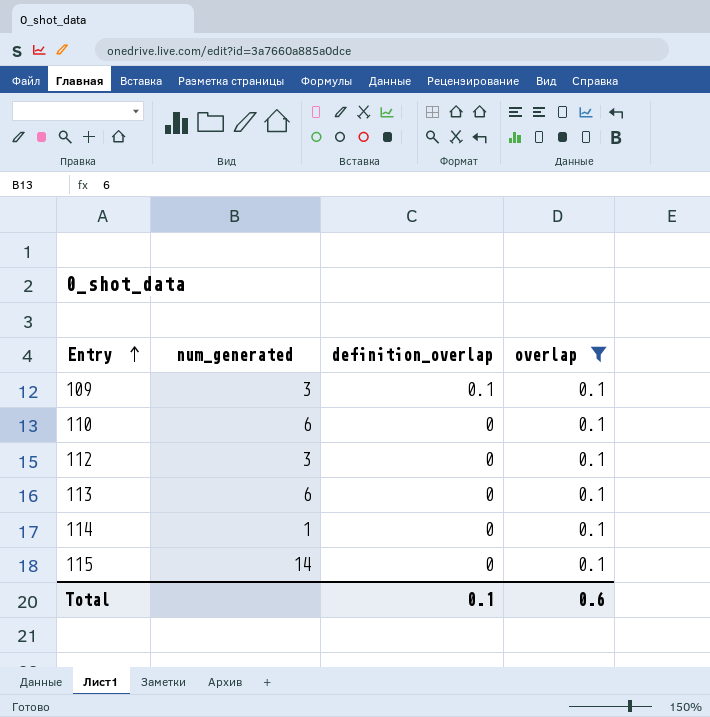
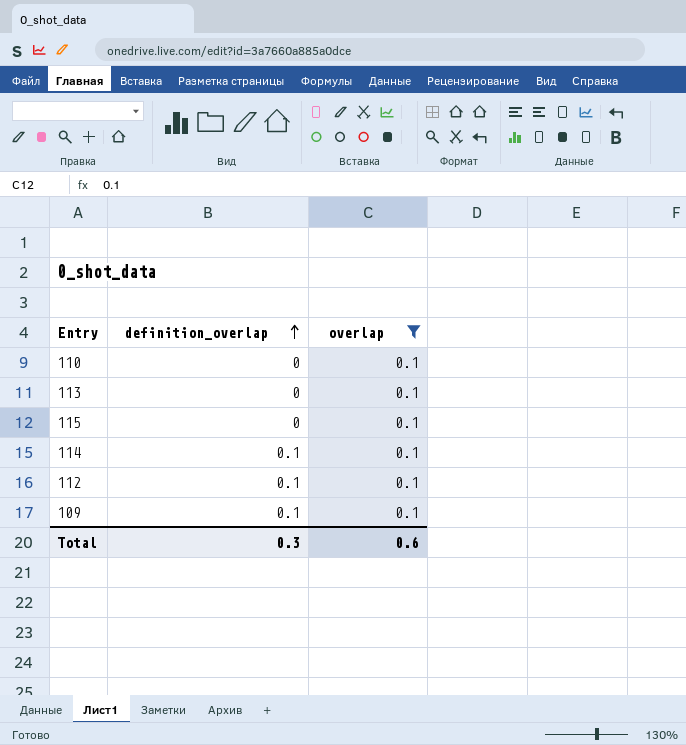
row order: Entry ascending -> definition_overlap ascending
column num_generated | position: 2 -> none
114 | definition_overlap: 0 -> 0.1
112 | definition_overlap: 0 -> 0.1
Total | definition_overlap: 0.1 -> 0.3

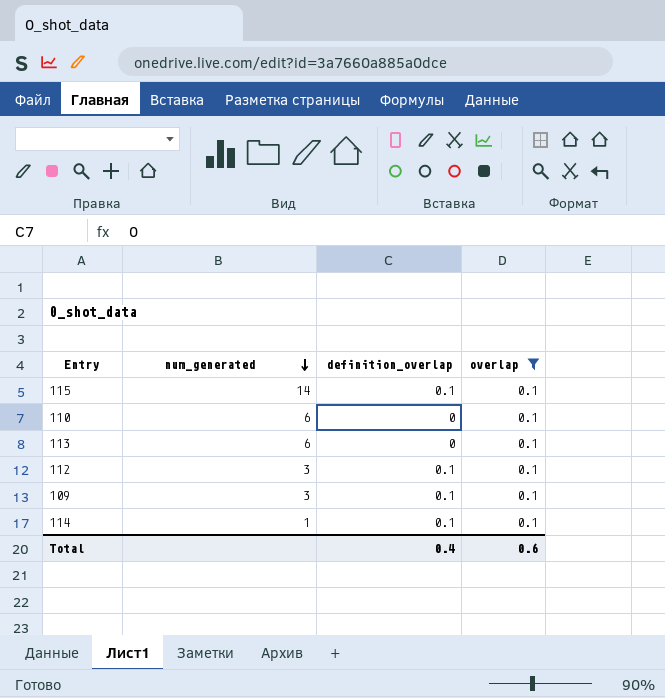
row order: definition_overlap ascending -> num_generated descending
column num_generated | position: none -> 2
115 | definition_overlap: 0 -> 0.1
Total | definition_overlap: 0.3 -> 0.4

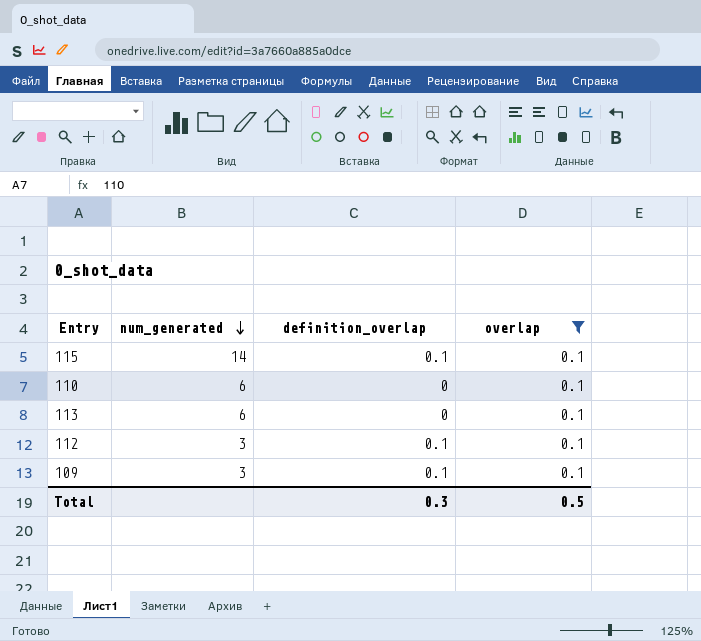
row 114: 1 | 0.1 | 0.1 -> none
Total | definition_overlap: 0.4 -> 0.3
Total | overlap: 0.6 -> 0.5

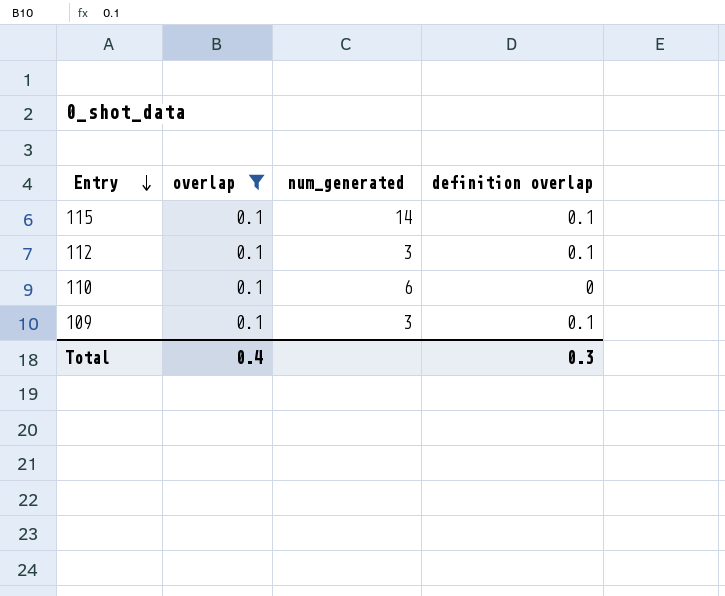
row order: num_generated descending -> Entry descending
column overlap | position: 4 -> 2
column name: definition_overlap -> definition overlap
row 113: 6 | 0 | 0.1 -> none
Total | overlap: 0.5 -> 0.4

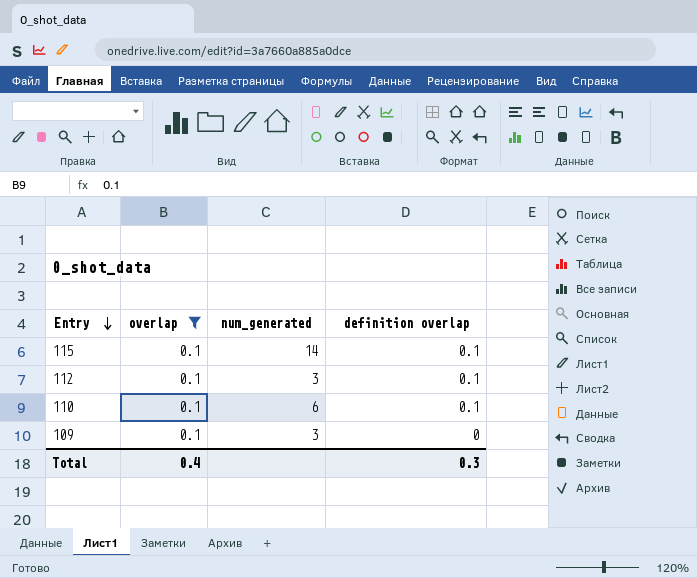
110 | definition overlap: 0 -> 0.1
109 | definition overlap: 0.1 -> 0

